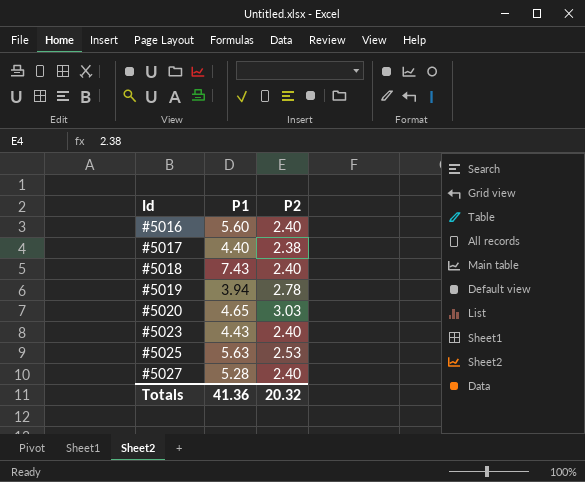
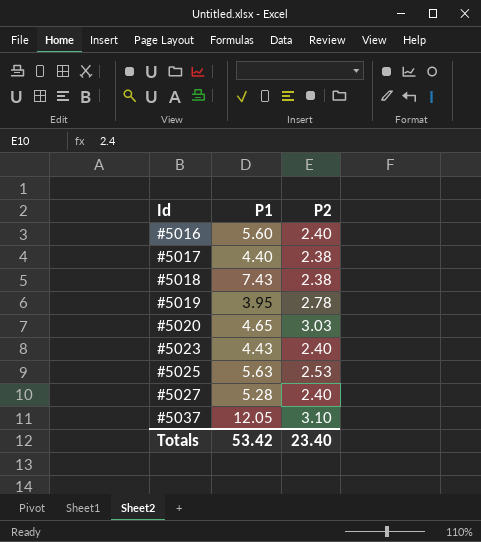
#5018 | P2: 2.40 -> 2.38
#5019 | P1: 3.94 -> 3.95
row #5037: none -> 12.05 | 3.10
Totals | P1: 41.36 -> 53.42
Totals | P2: 20.32 -> 23.40

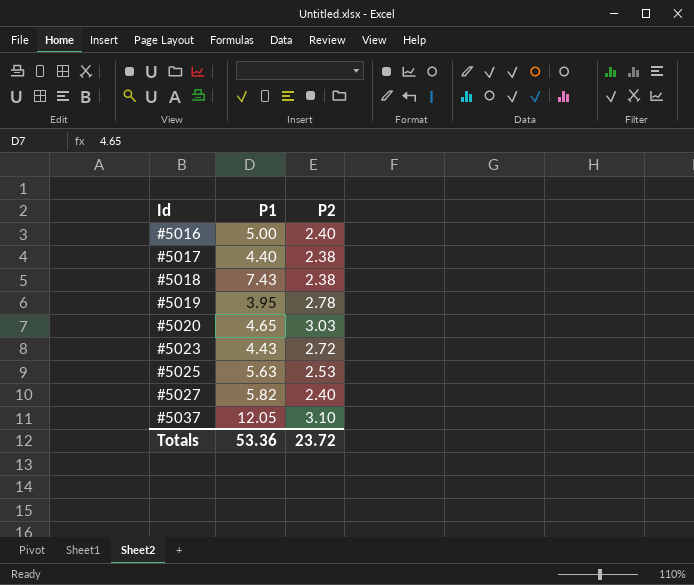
#5016 | P1: 5.60 -> 5.00
#5023 | P2: 2.40 -> 2.72
#5027 | P1: 5.28 -> 5.82
Totals | P1: 53.42 -> 53.36
Totals | P2: 23.40 -> 23.72

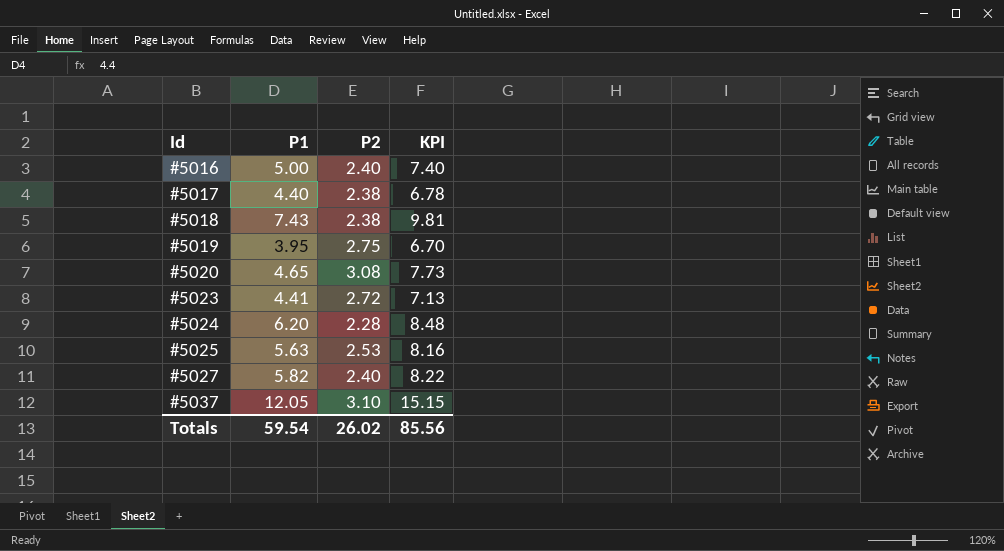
column KPI | formula: none -> [P1] + [P2]
#5019 | P2: 2.78 -> 2.75
#5020 | P2: 3.03 -> 3.08
#5023 | P1: 4.43 -> 4.41
row #5024: none -> 6.20 | 2.28 | 8.48
Totals | P1: 53.36 -> 59.54
Totals | P2: 23.72 -> 26.02

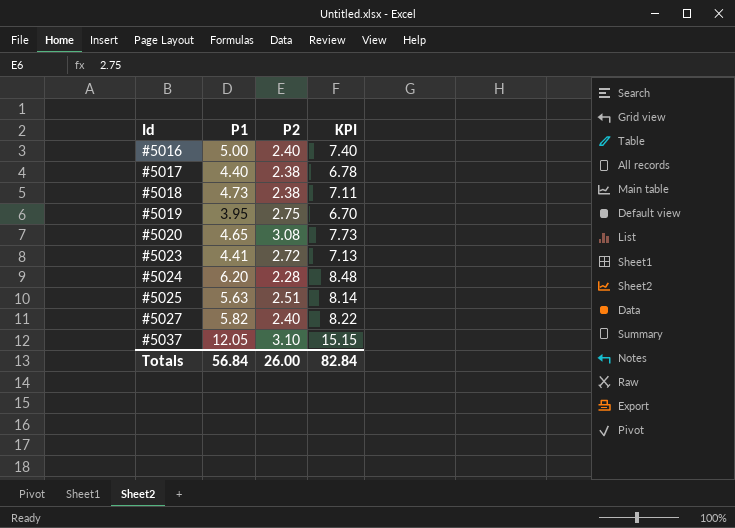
#5018 | P1: 7.43 -> 4.73
#5018 | KPI: 9.81 -> 7.11
#5025 | P2: 2.53 -> 2.51
#5025 | KPI: 8.16 -> 8.14
Totals | P1: 59.54 -> 56.84
Totals | P2: 26.02 -> 26.00
Totals | KPI: 85.56 -> 82.84

